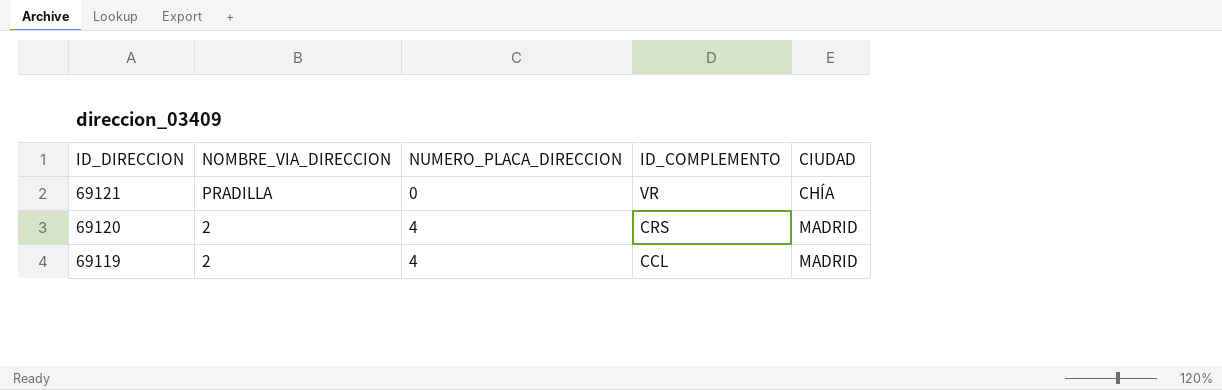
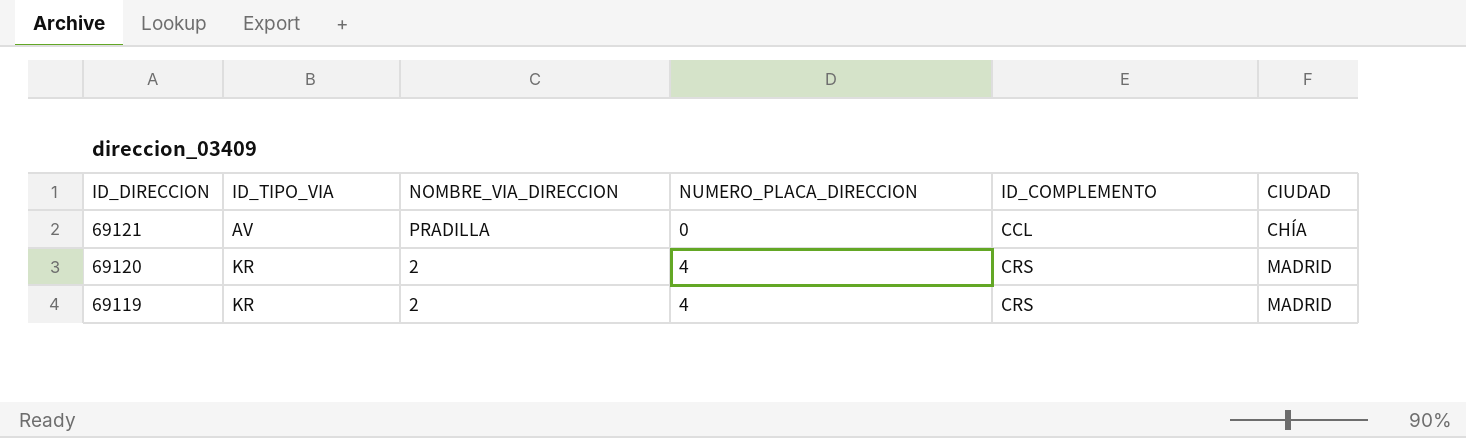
column ID_TIPO_VIA | position: none -> 2
69121 | ID_COMPLEMENTO: VR -> CCL
69119 | ID_COMPLEMENTO: CCL -> CRS

